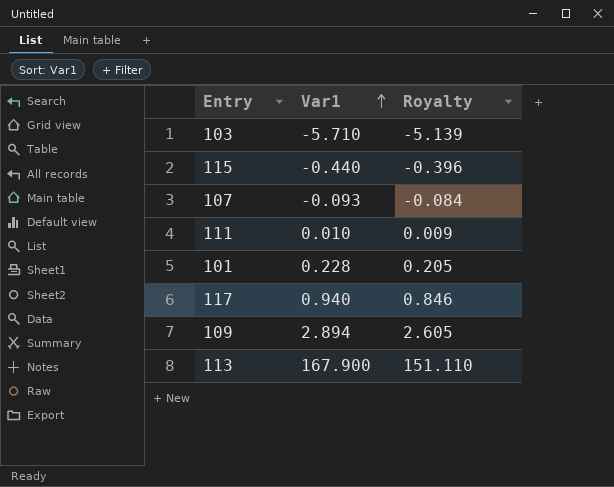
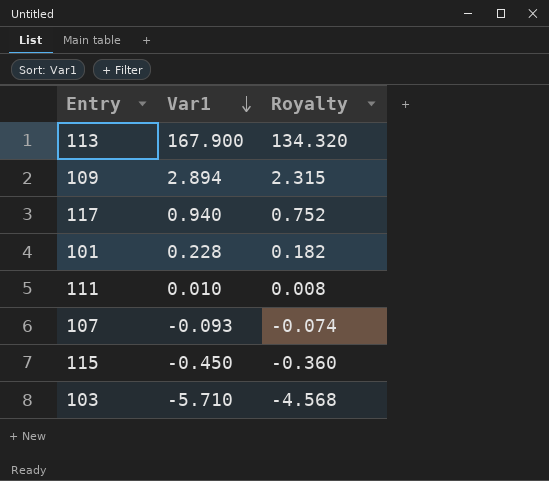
row order: Var1 ascending -> Var1 descending
column Royalty | formula: [Var1] * 0.9 -> [Var1] * 0.8
115 | Var1: -0.440 -> -0.450

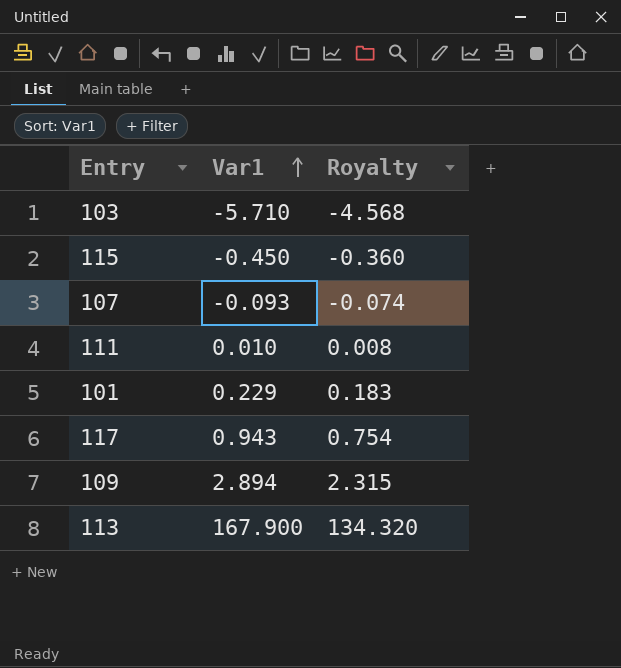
row order: Var1 descending -> Var1 ascending
101 | Var1: 0.228 -> 0.229
101 | Royalty: 0.182 -> 0.183
117 | Var1: 0.940 -> 0.943
117 | Royalty: 0.752 -> 0.754

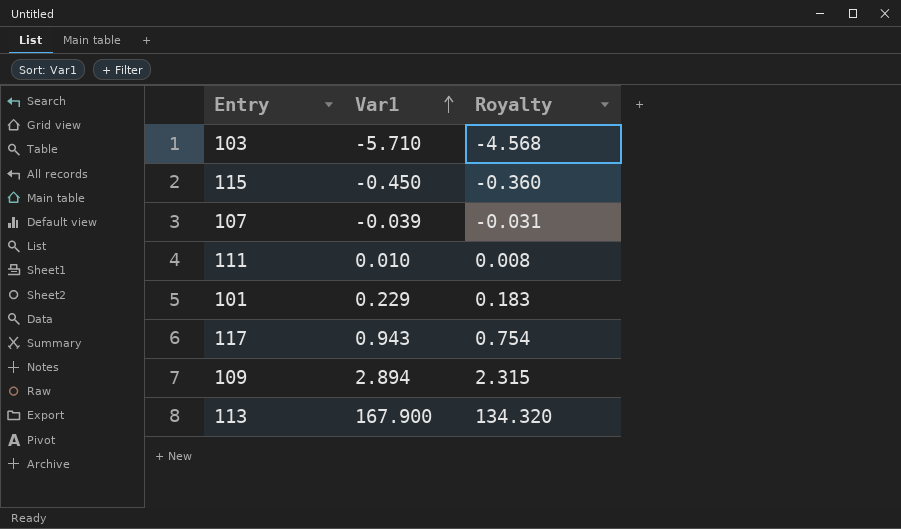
107 | Var1: -0.093 -> -0.039
107 | Royalty: -0.074 -> -0.031

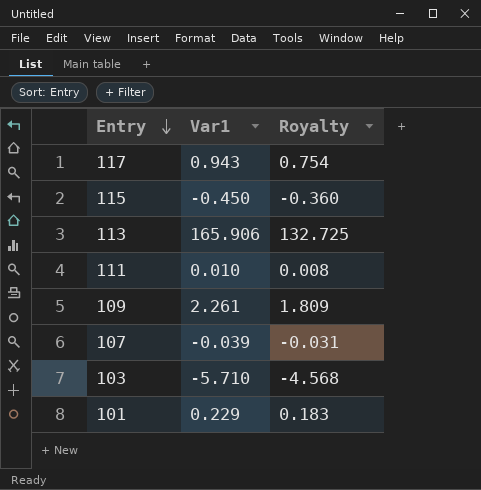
row order: Var1 ascending -> Entry descending
113 | Var1: 167.900 -> 165.906
113 | Royalty: 134.320 -> 132.725
109 | Var1: 2.894 -> 2.261
109 | Royalty: 2.315 -> 1.809

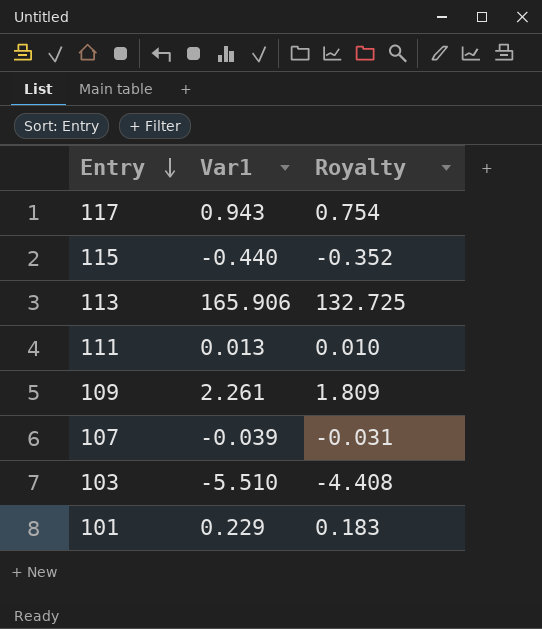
115 | Var1: -0.450 -> -0.440
115 | Royalty: -0.360 -> -0.352
111 | Var1: 0.010 -> 0.013
111 | Royalty: 0.008 -> 0.010
103 | Var1: -5.710 -> -5.510
103 | Royalty: -4.568 -> -4.408

